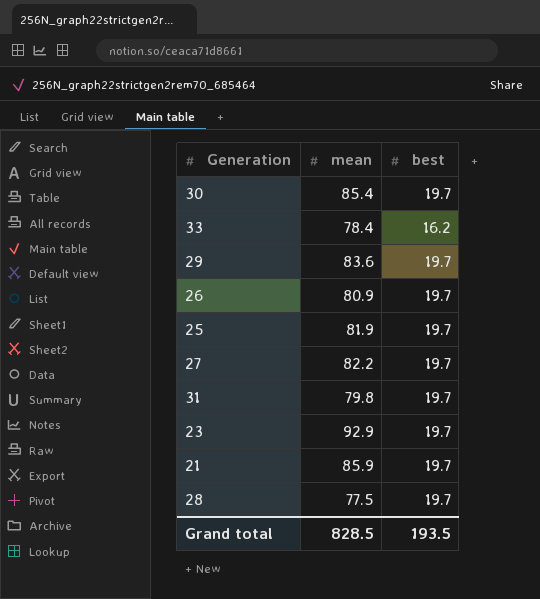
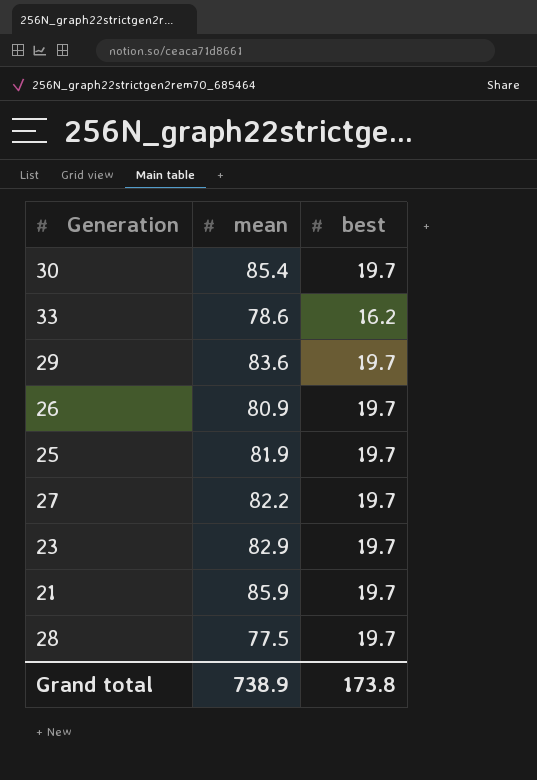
row 31: 79.8 | 19.7 -> none
33 | mean: 78.4 -> 78.6
23 | mean: 92.9 -> 82.9
Grand total | mean: 828.5 -> 738.9
Grand total | best: 193.5 -> 173.8

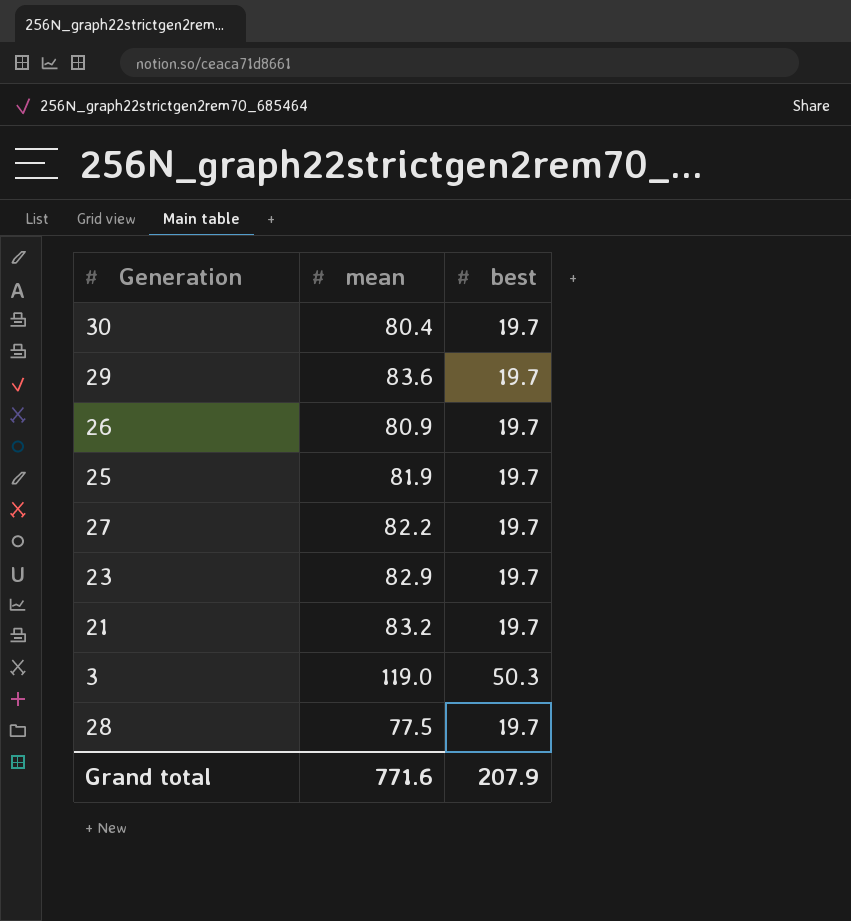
row 33: 78.6 | 16.2 -> none
30 | mean: 85.4 -> 80.4
21 | mean: 85.9 -> 83.2
row 3: none -> 119.0 | 50.3
Grand total | mean: 738.9 -> 771.6
Grand total | best: 173.8 -> 207.9

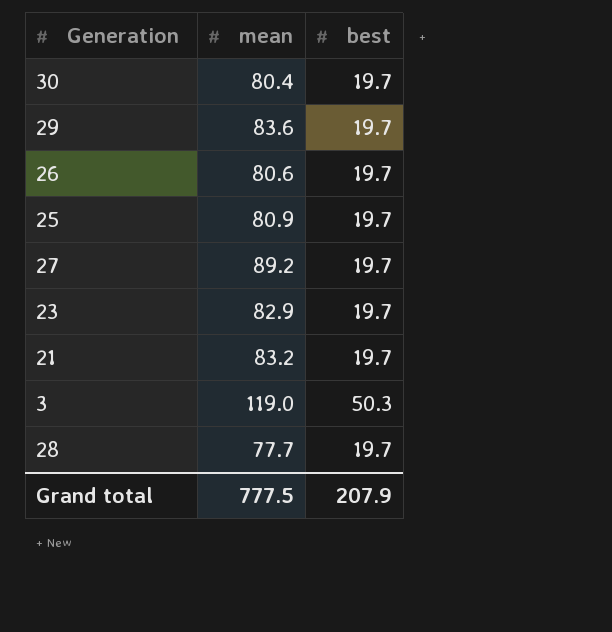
26 | mean: 80.9 -> 80.6
25 | mean: 81.9 -> 80.9
27 | mean: 82.2 -> 89.2
28 | mean: 77.5 -> 77.7
Grand total | mean: 771.6 -> 777.5

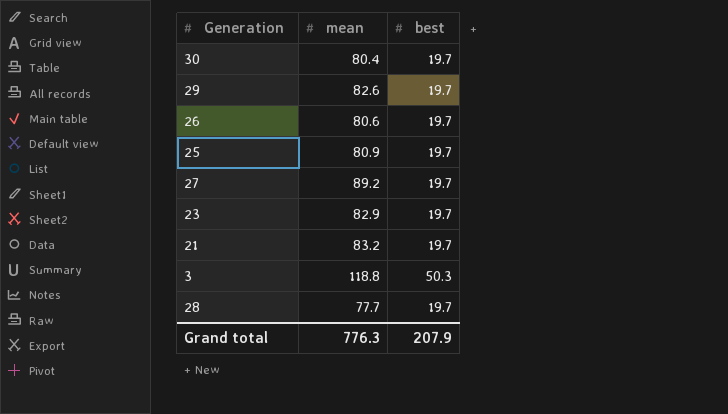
29 | mean: 83.6 -> 82.6
3 | mean: 119.0 -> 118.8
Grand total | mean: 777.5 -> 776.3

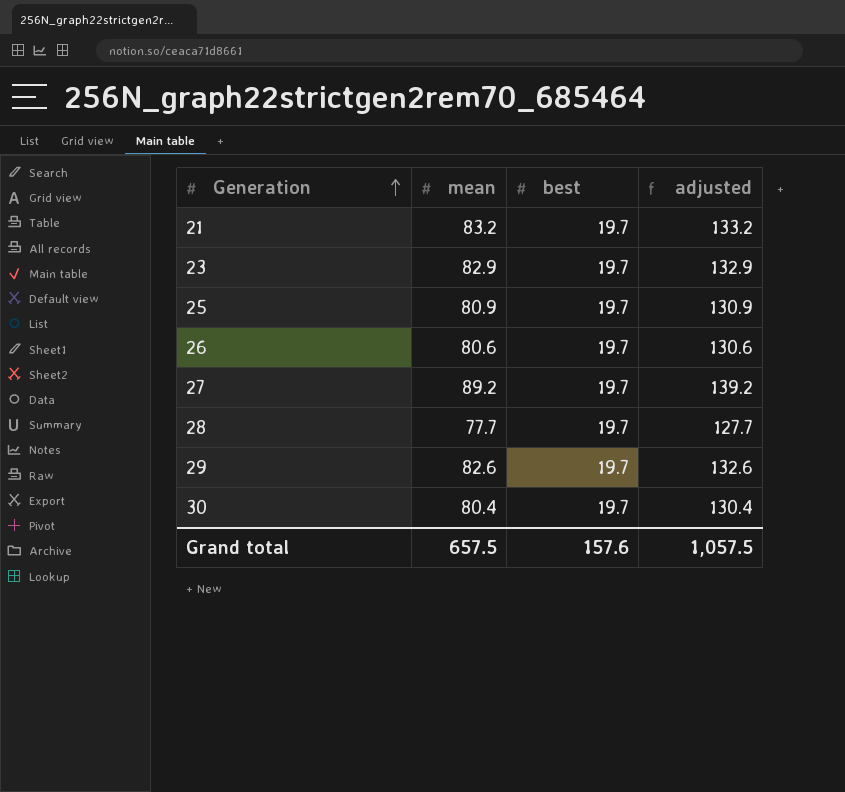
row order: none -> Generation ascending
column adjusted | formula: none -> [mean] + 50
row 3: 118.8 | 50.3 -> none
Grand total | mean: 776.3 -> 657.5
Grand total | best: 207.9 -> 157.6

